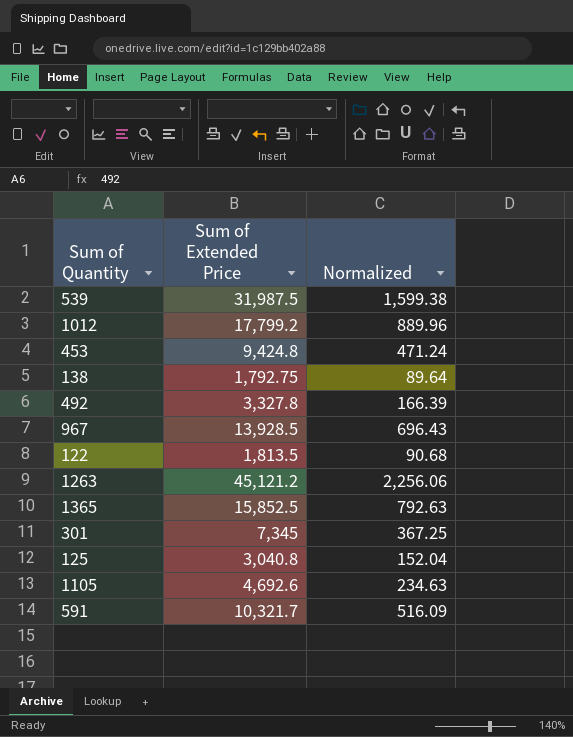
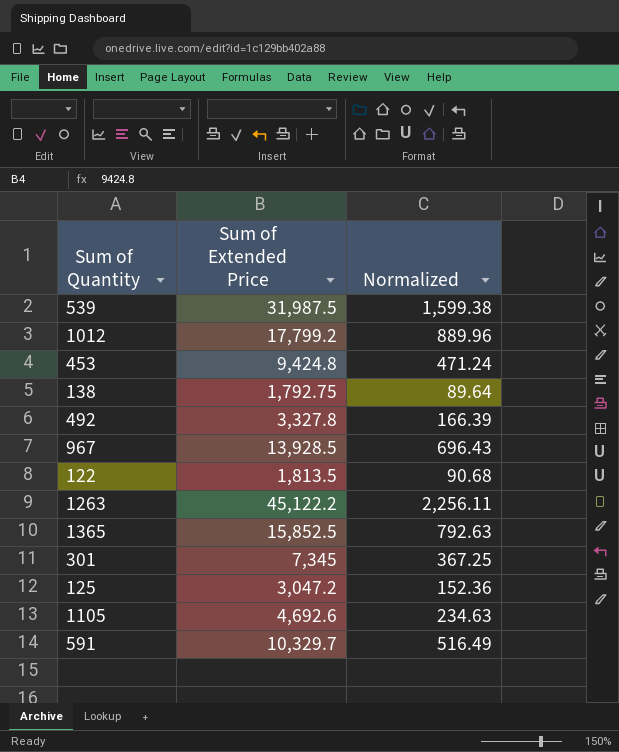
1263 | Sum of Extended Price: 45,121.2 -> 45,122.2
1263 | Normalized: 2,256.06 -> 2,256.11
125 | Sum of Extended Price: 3,040.8 -> 3,047.2
125 | Normalized: 152.04 -> 152.36
591 | Sum of Extended Price: 10,321.7 -> 10,329.7
591 | Normalized: 516.09 -> 516.49

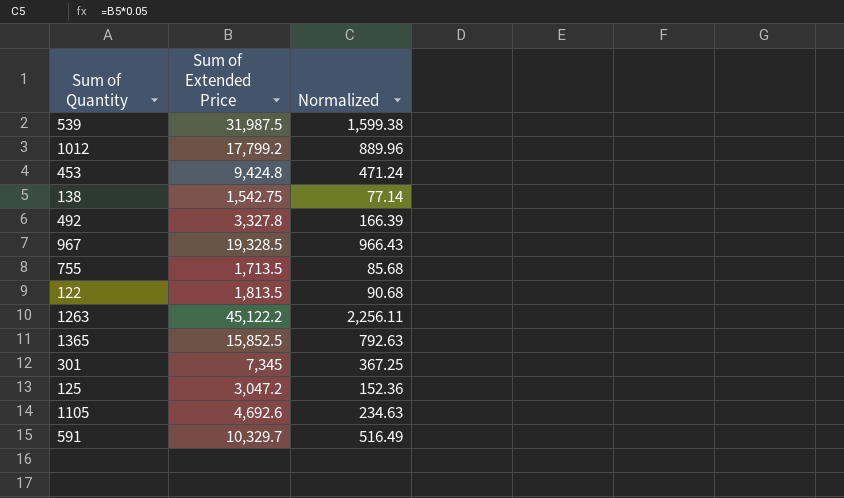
138 | Sum of Extended Price: 1,792.75 -> 1,542.75
138 | Normalized: 89.64 -> 77.14
967 | Sum of Extended Price: 13,928.5 -> 19,328.5
967 | Normalized: 696.43 -> 966.43
row 755: none -> 1,713.5 | 85.68

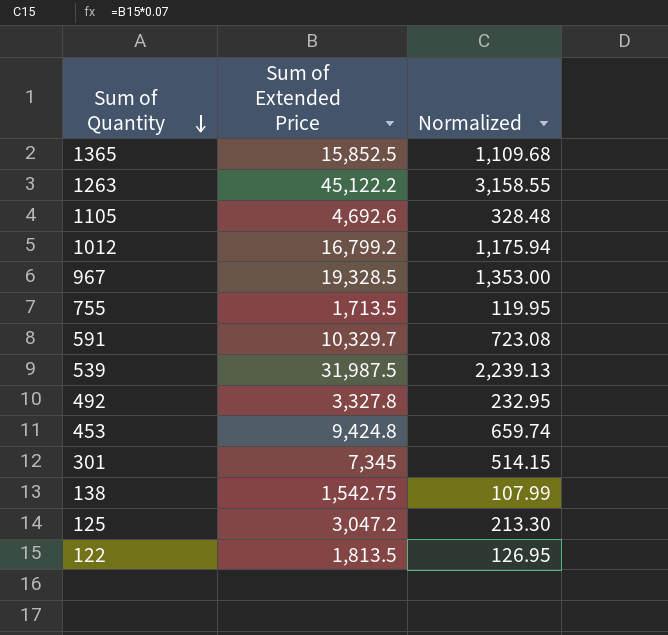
row order: none -> Sum of Quantity descending
column Normalized | formula: [Sum of Extended Price] * 0.05 -> [Sum of Extended Price] * 0.07
1012 | Sum of Extended Price: 17,799.2 -> 16,799.2

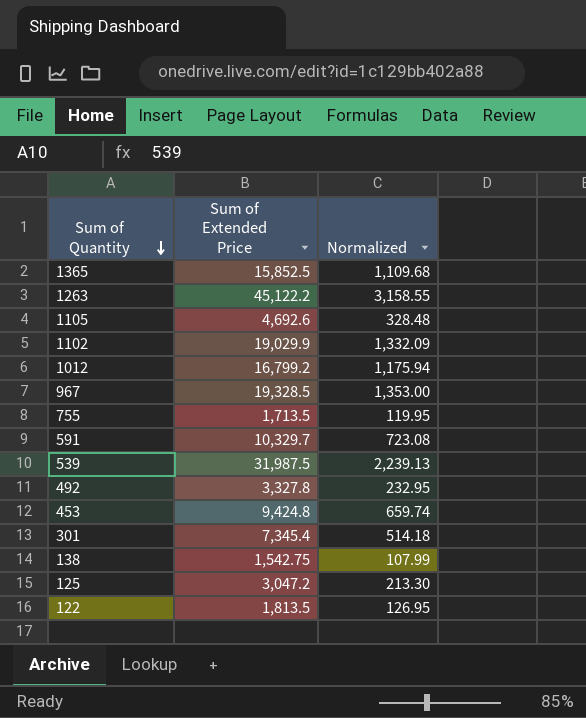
row 1102: none -> 19,029.9 | 1,332.09
301 | Sum of Extended Price: 7,345 -> 7,345.4
301 | Normalized: 514.15 -> 514.18

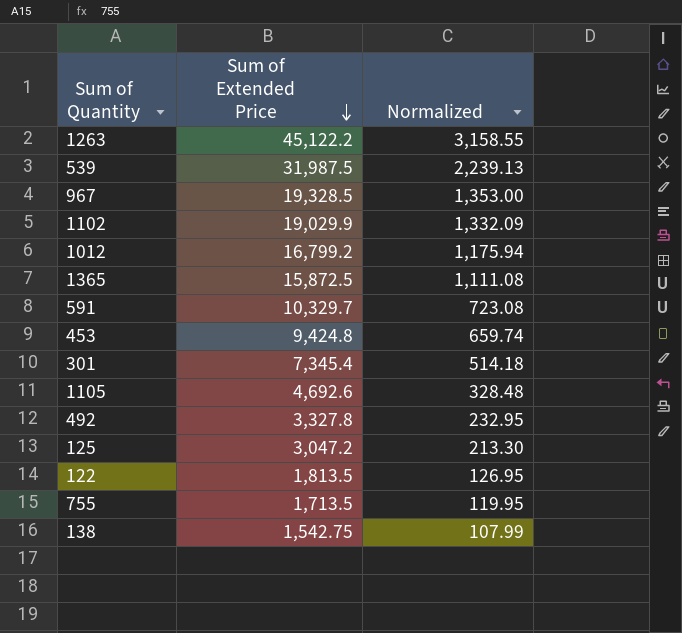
row order: Sum of Quantity descending -> Sum of Extended Price descending
1365 | Sum of Extended Price: 15,852.5 -> 15,872.5
1365 | Normalized: 1,109.68 -> 1,111.08

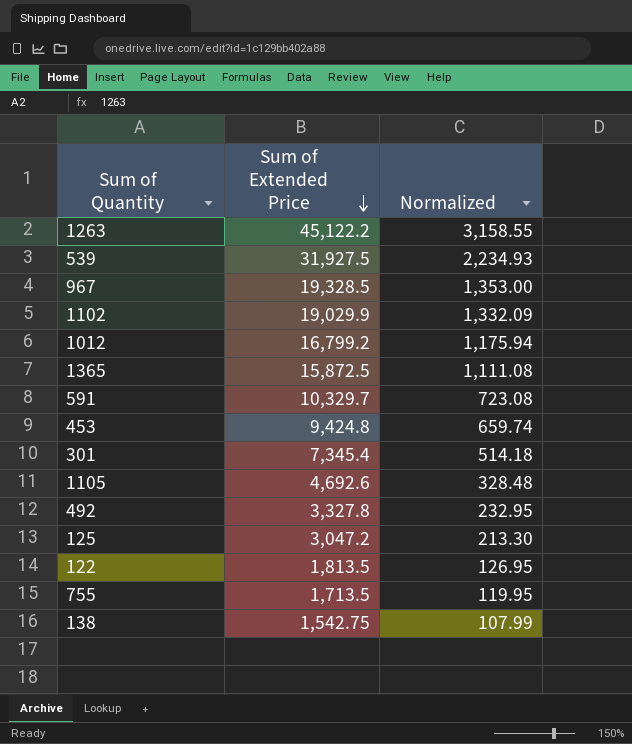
539 | Sum of Extended Price: 31,987.5 -> 31,927.5
539 | Normalized: 2,239.13 -> 2,234.93

